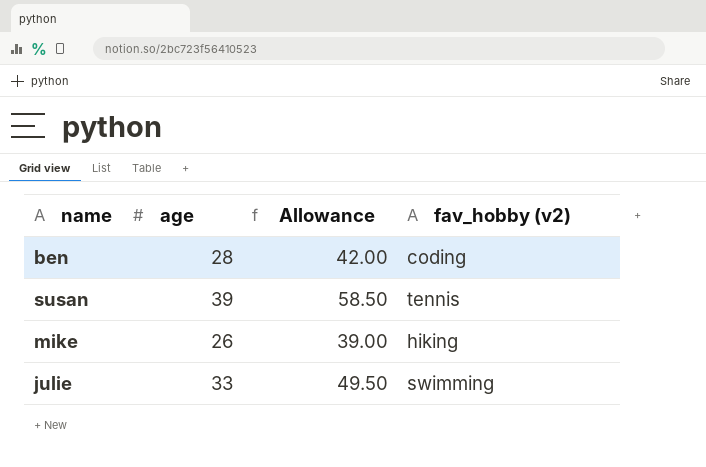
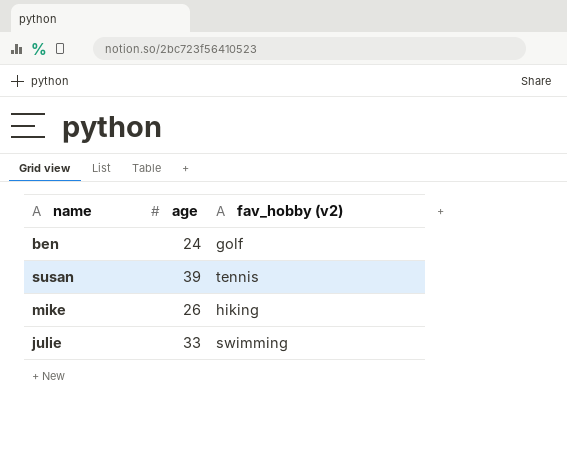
column Allowance | formula: [age] * 1.5 -> none
ben | age: 28 -> 24
ben | fav_hobby (v2): coding -> golf

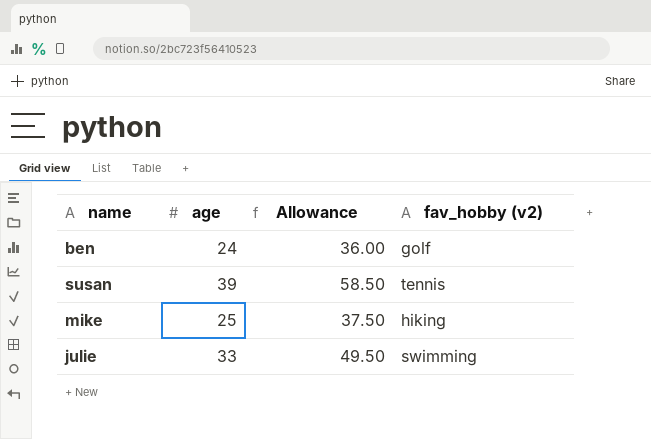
column Allowance | formula: none -> [age] * 1.5
mike | age: 26 -> 25

